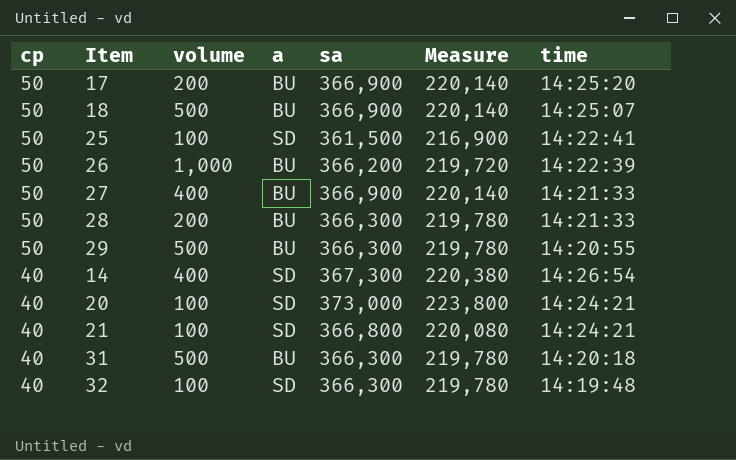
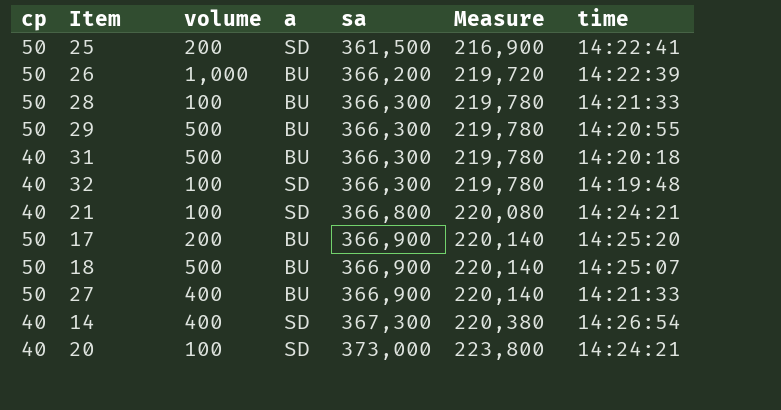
row order: cp descending -> sa ascending
25 | volume: 100 -> 200
28 | volume: 200 -> 100

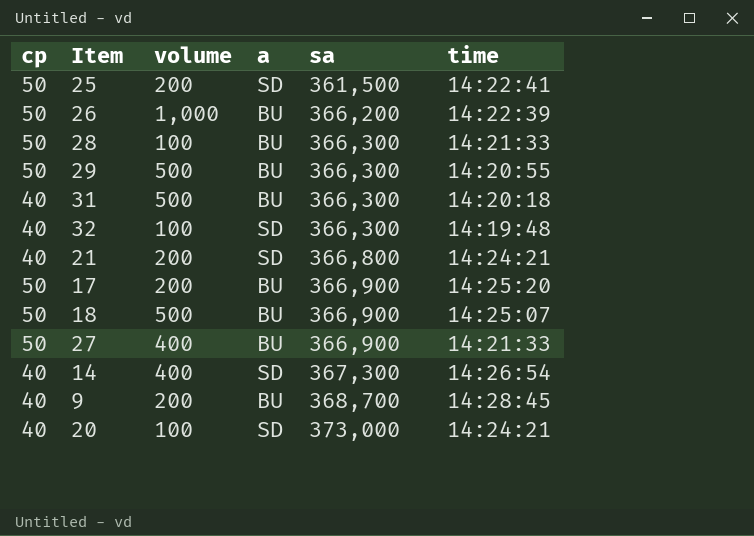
column Measure | formula: [sa] * 0.6 -> none
21 | volume: 100 -> 200
row 9: none -> 40 | 200 | BU | 368,700 | 14:28:45

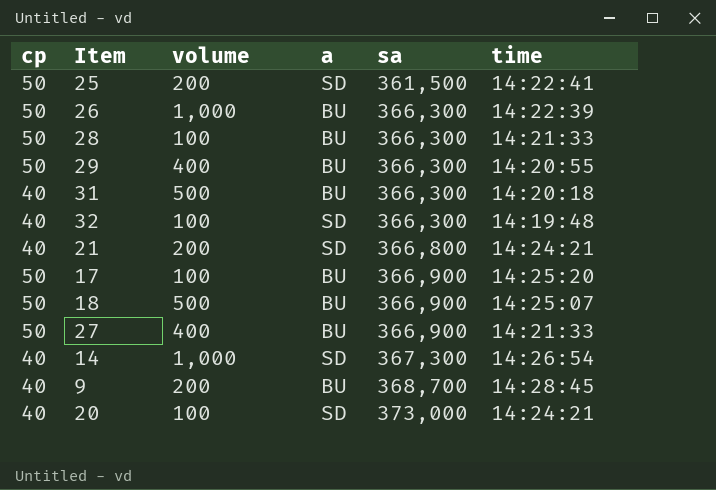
26 | sa: 366,200 -> 366,300
29 | volume: 500 -> 400
17 | volume: 200 -> 100
14 | volume: 400 -> 1,000

